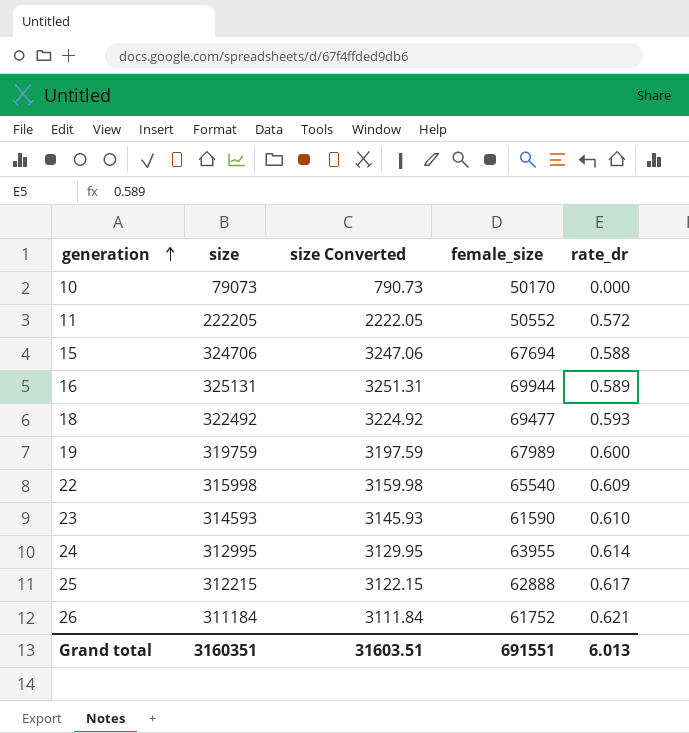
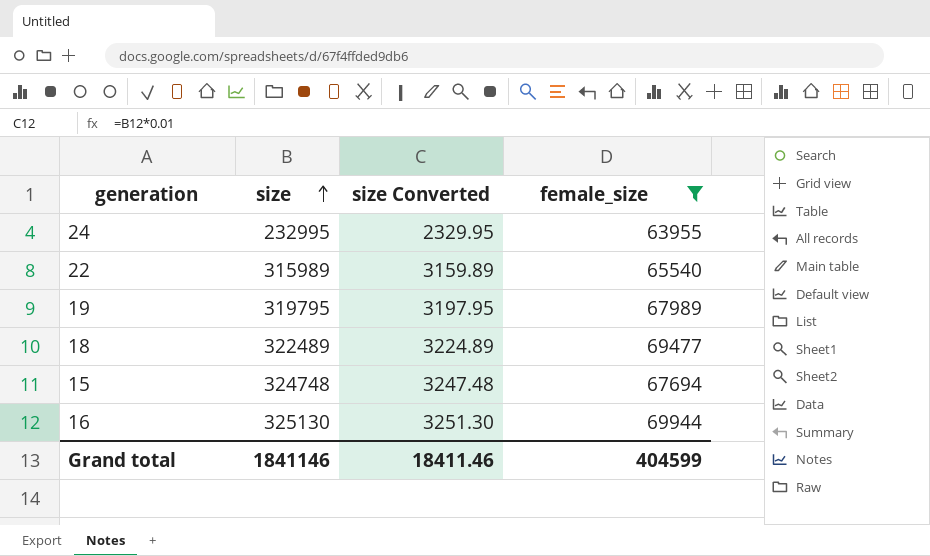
filter: none -> female_size >= 63955
row order: generation ascending -> size ascending
column rate_dr | position: 5 -> none
24 | size: 312995 -> 232995
24 | size Converted: 3129.95 -> 2329.95
22 | size: 315998 -> 315989
22 | size Converted: 3159.98 -> 3159.89
19 | size: 319759 -> 319795
19 | size Converted: 3197.59 -> 3197.95
18 | size: 322492 -> 322489
18 | size Converted: 3224.92 -> 3224.89
15 | size: 324706 -> 324748
15 | size Converted: 3247.06 -> 3247.48
16 | size: 325131 -> 325130
16 | size Converted: 3251.31 -> 3251.30
Grand total | size: 3160351 -> 1841146
Grand total | size Converted: 31603.51 -> 18411.46
Grand total | female_size: 691551 -> 404599

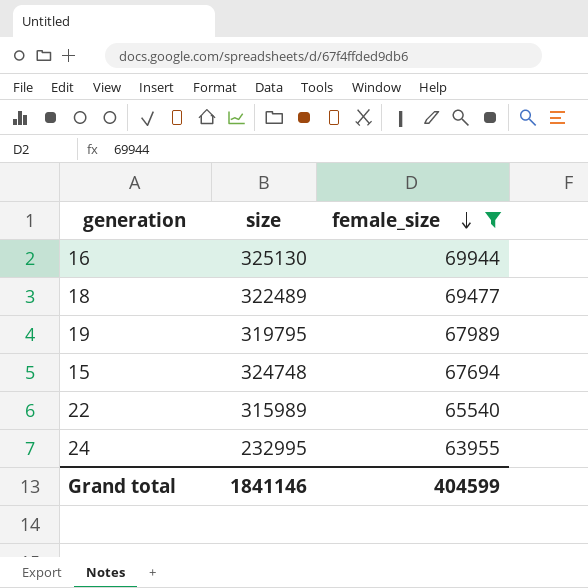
row order: size ascending -> female_size descending
column size Converted | formula: [size] * 0.01 -> none

